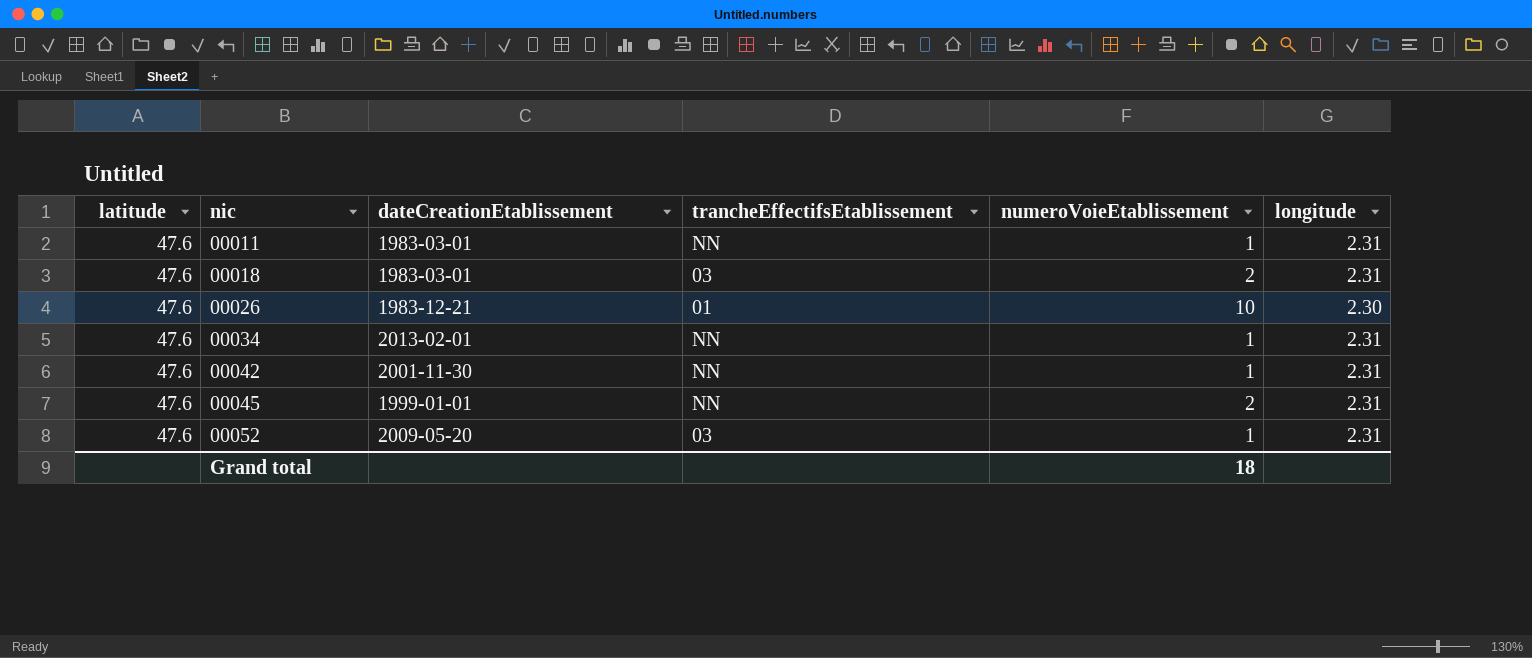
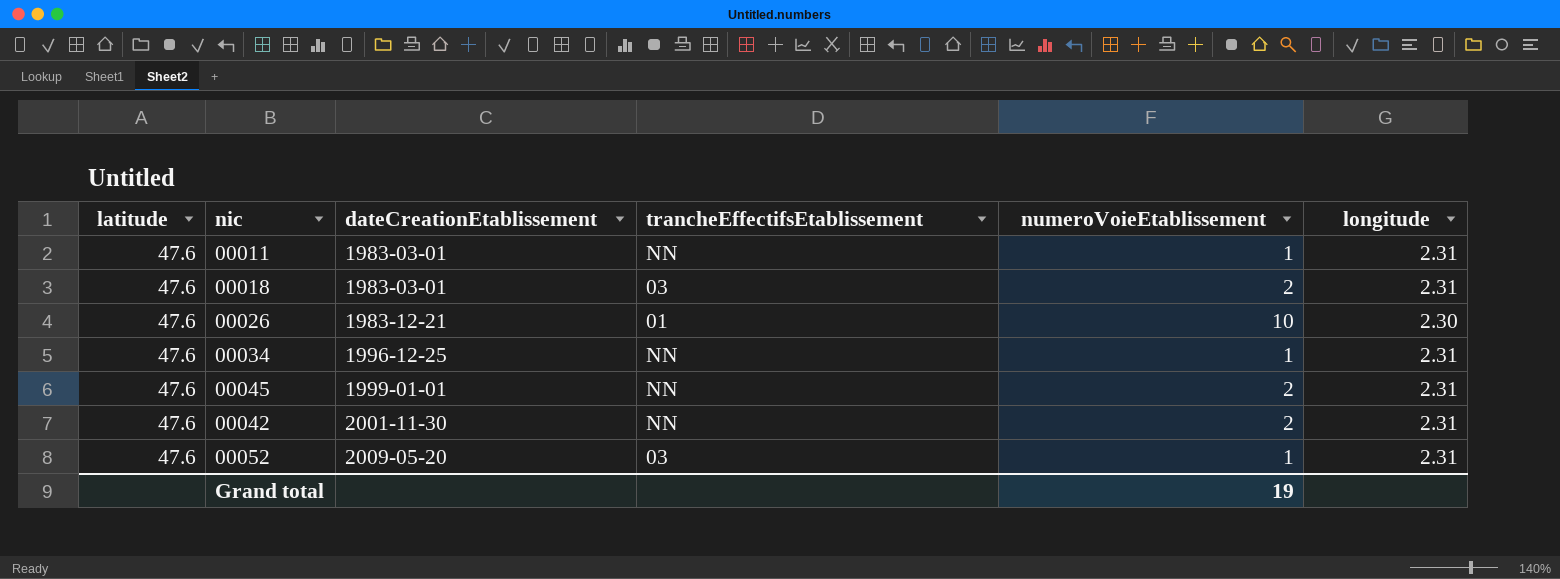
row order: nic ascending -> dateCreationEtablissement ascending
00034 | dateCreationEtablissement: 2013-02-01 -> 1996-12-25
00042 | numeroVoieEtablissement: 1 -> 2
Grand total | numeroVoieEtablissement: 18 -> 19

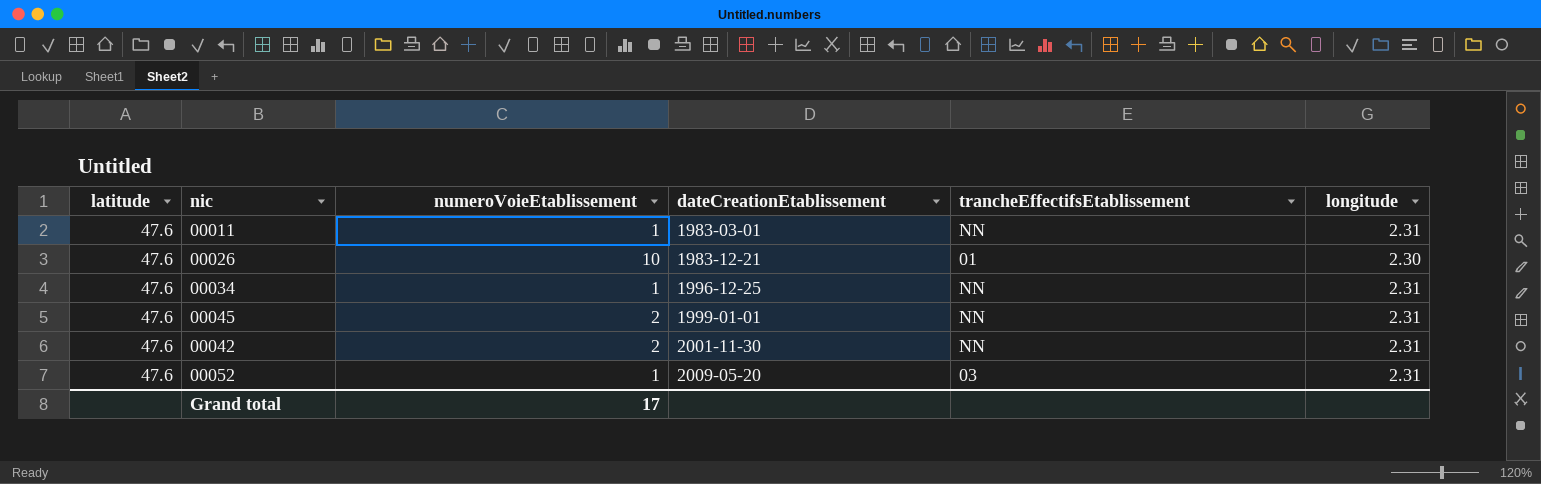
column numeroVoieEtablissement | position: 5 -> 3
row 00018: 47.6 | 1983-03-01 | 03 | 2 | 2.31 -> none
Grand total | numeroVoieEtablissement: 19 -> 17

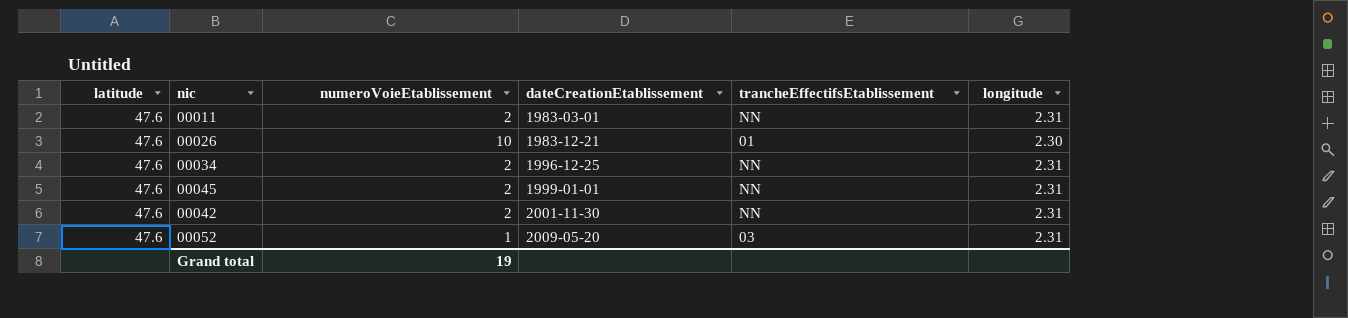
00011 | numeroVoieEtablissement: 1 -> 2
00034 | numeroVoieEtablissement: 1 -> 2
Grand total | numeroVoieEtablissement: 17 -> 19

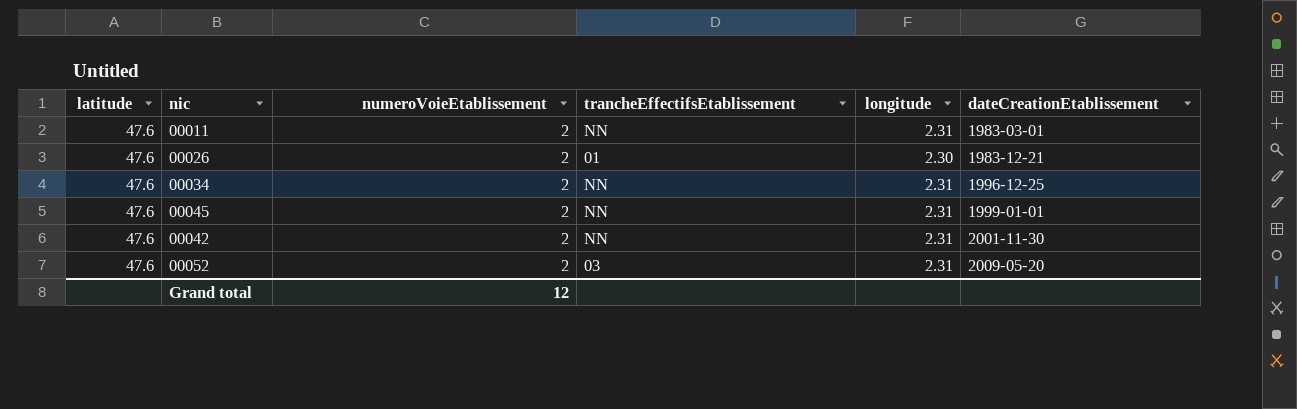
column dateCreationEtablissement | position: 4 -> 6
00026 | numeroVoieEtablissement: 10 -> 2
00052 | numeroVoieEtablissement: 1 -> 2
Grand total | numeroVoieEtablissement: 19 -> 12

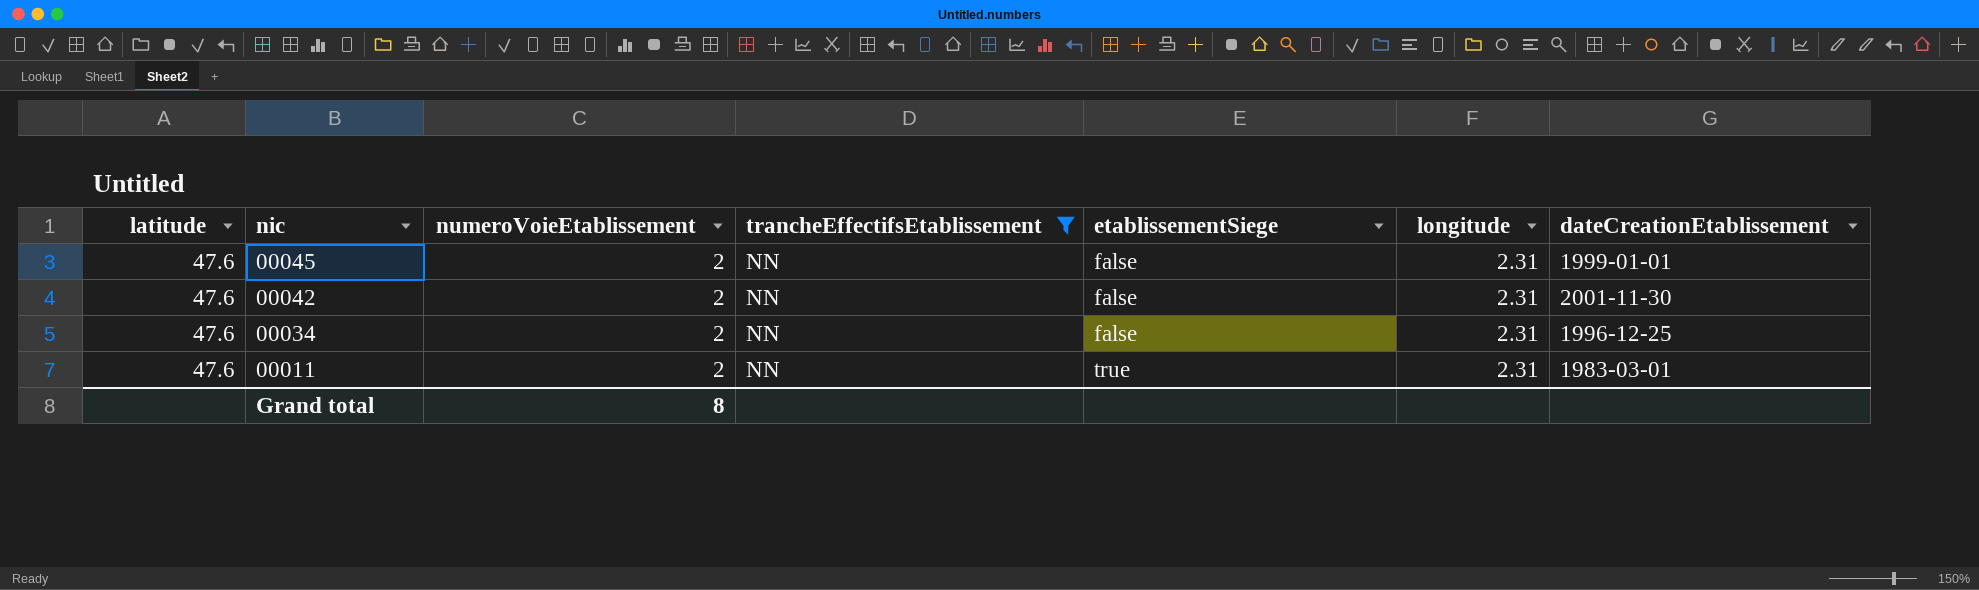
filter: none -> trancheEffectifsEtablissement = NN
row order: dateCreationEtablissement ascending -> nic descending
column etablissementSiege | position: none -> 5
Grand total | numeroVoieEtablissement: 12 -> 8

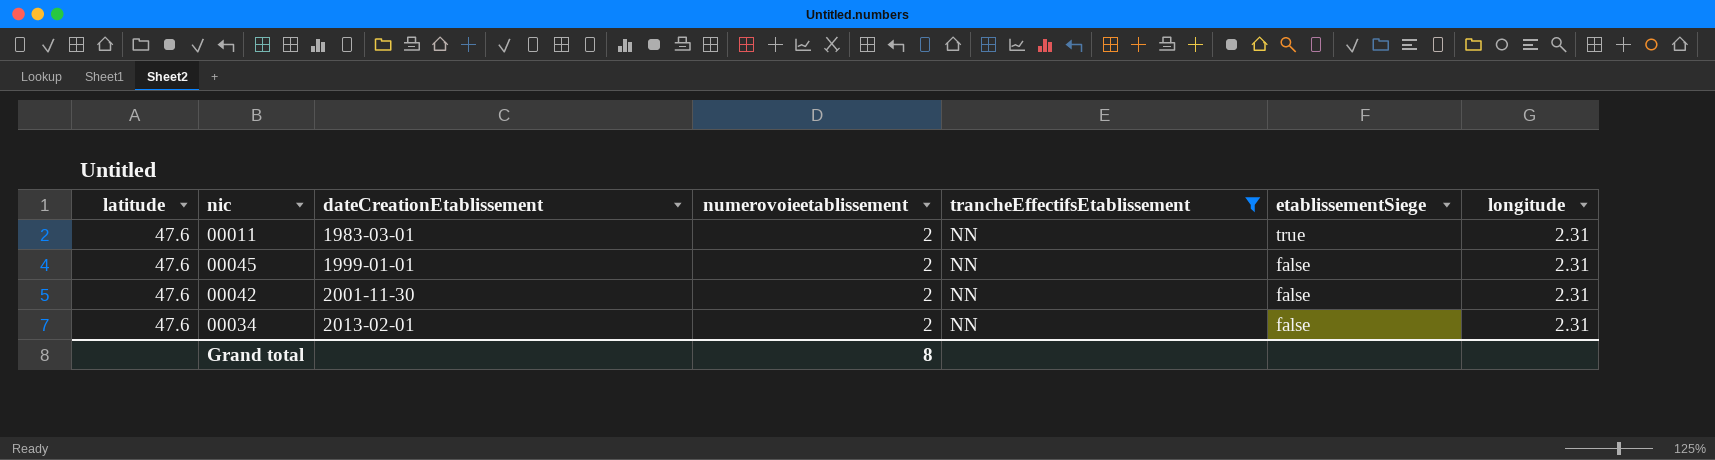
row order: nic descending -> dateCreationEtablissement ascending
column dateCreationEtablissement | position: 7 -> 3
column name: numeroVoieEtablissement -> numerovoieetablissement
00034 | dateCreationEtablissement: 1996-12-25 -> 2013-02-01

